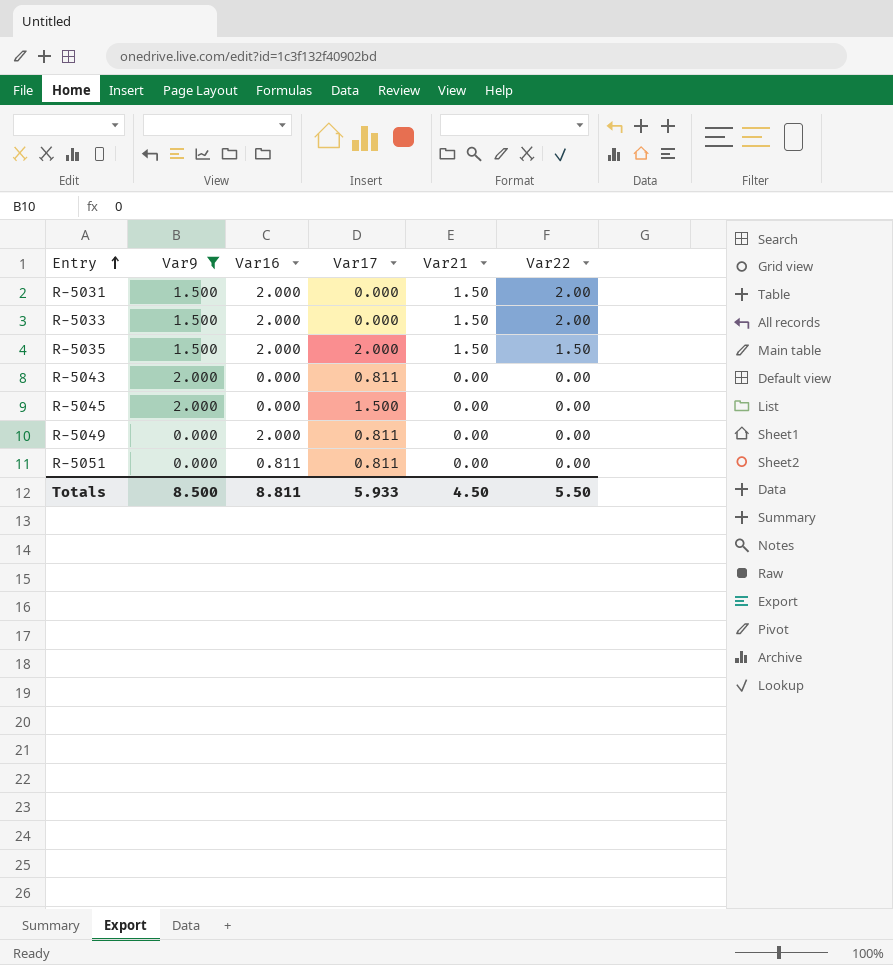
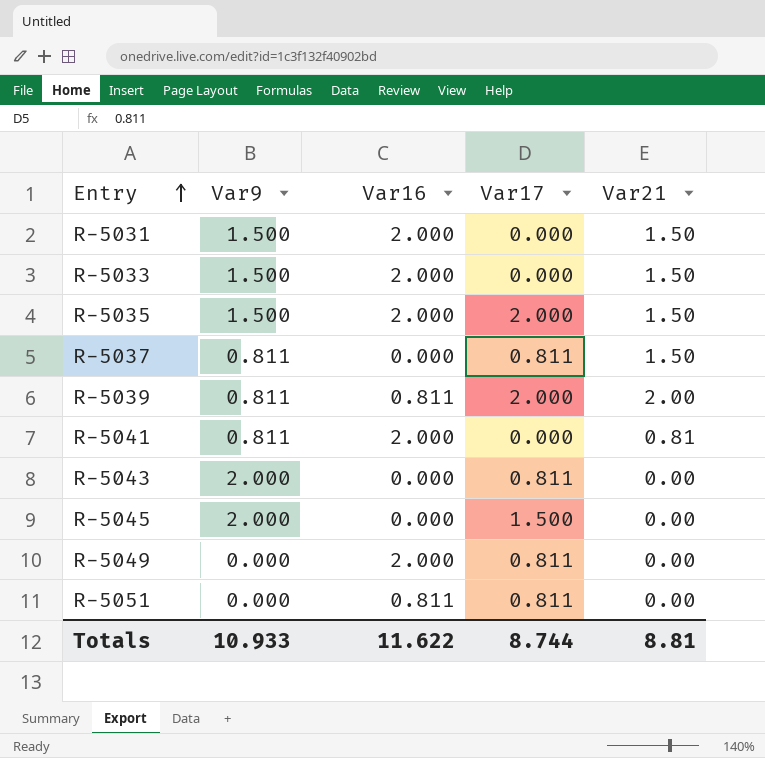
filter: Var9 != 0.811 -> none
column Var22 | position: 6 -> none
Totals | Var9: 8.500 -> 10.933
Totals | Var16: 8.811 -> 11.622
Totals | Var17: 5.933 -> 8.744
Totals | Var21: 4.50 -> 8.81

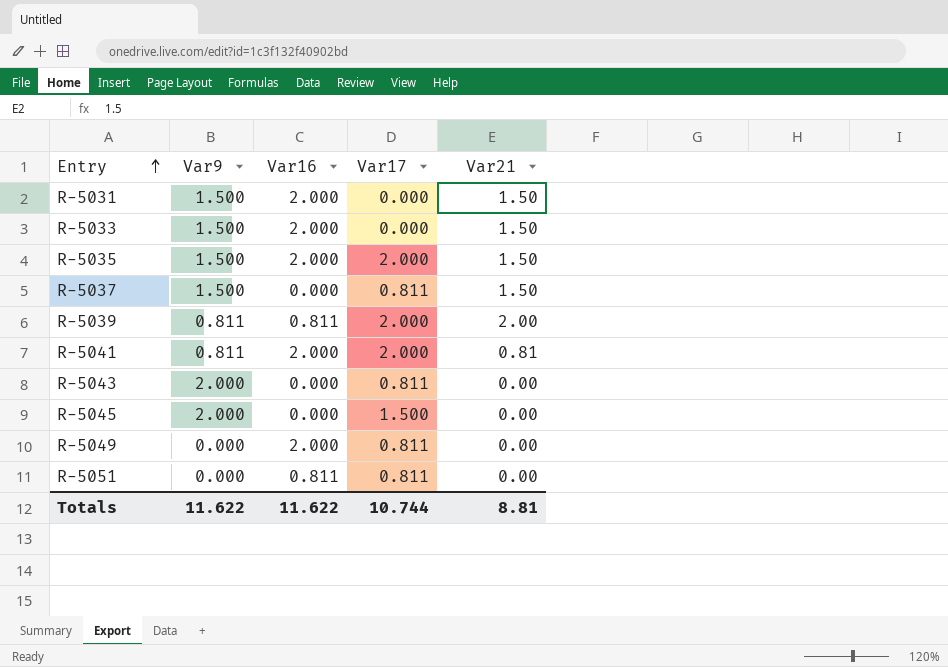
R-5037 | Var9: 0.811 -> 1.500
R-5041 | Var17: 0.000 -> 2.000
Totals | Var9: 10.933 -> 11.622
Totals | Var17: 8.744 -> 10.744

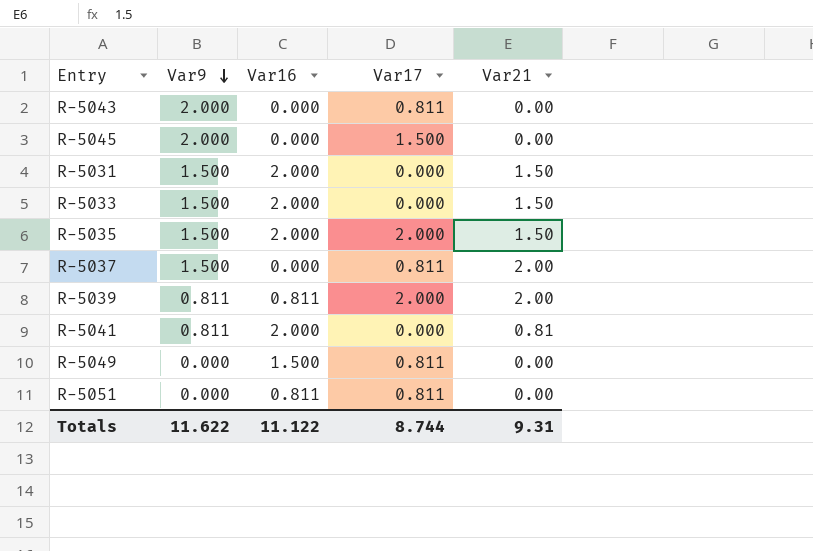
row order: Entry ascending -> Var9 descending
R-5037 | Var21: 1.50 -> 2.00
R-5041 | Var17: 2.000 -> 0.000
R-5049 | Var16: 2.000 -> 1.500
Totals | Var16: 11.622 -> 11.122
Totals | Var17: 10.744 -> 8.744
Totals | Var21: 8.81 -> 9.31

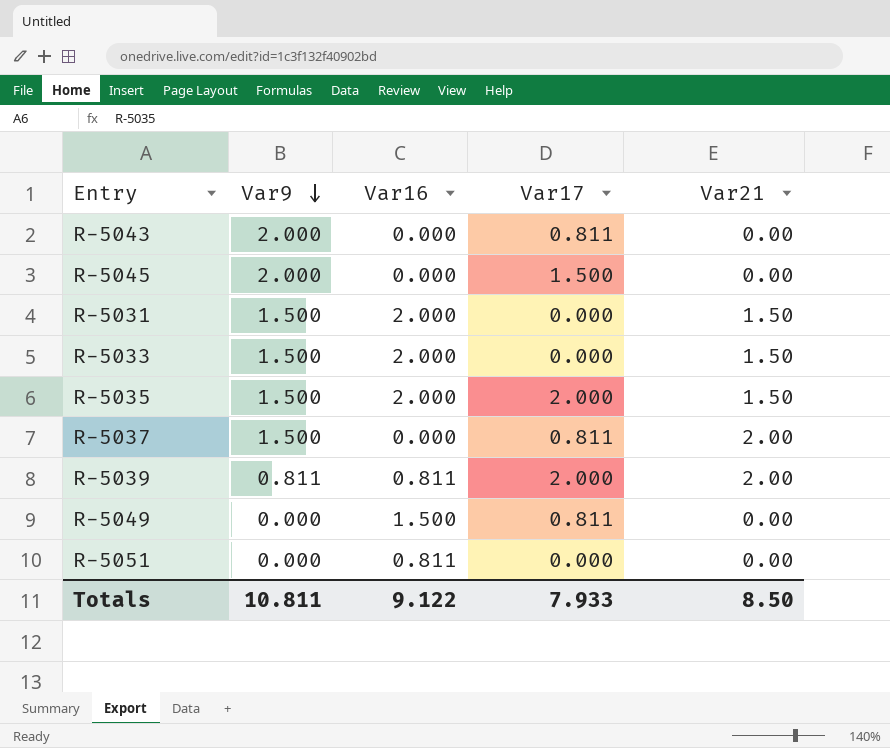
row R-5041: 0.811 | 2.000 | 0.000 | 0.81 -> none
R-5051 | Var17: 0.811 -> 0.000
Totals | Var9: 11.622 -> 10.811
Totals | Var16: 11.122 -> 9.122
Totals | Var17: 8.744 -> 7.933
Totals | Var21: 9.31 -> 8.50

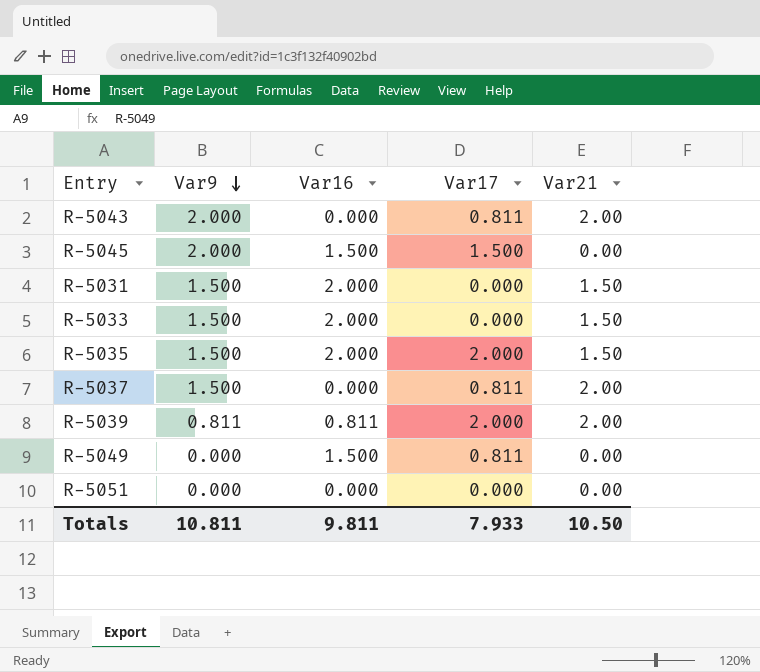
R-5043 | Var21: 0.00 -> 2.00
R-5045 | Var16: 0.000 -> 1.500
R-5051 | Var16: 0.811 -> 0.000
Totals | Var16: 9.122 -> 9.811
Totals | Var21: 8.50 -> 10.50

